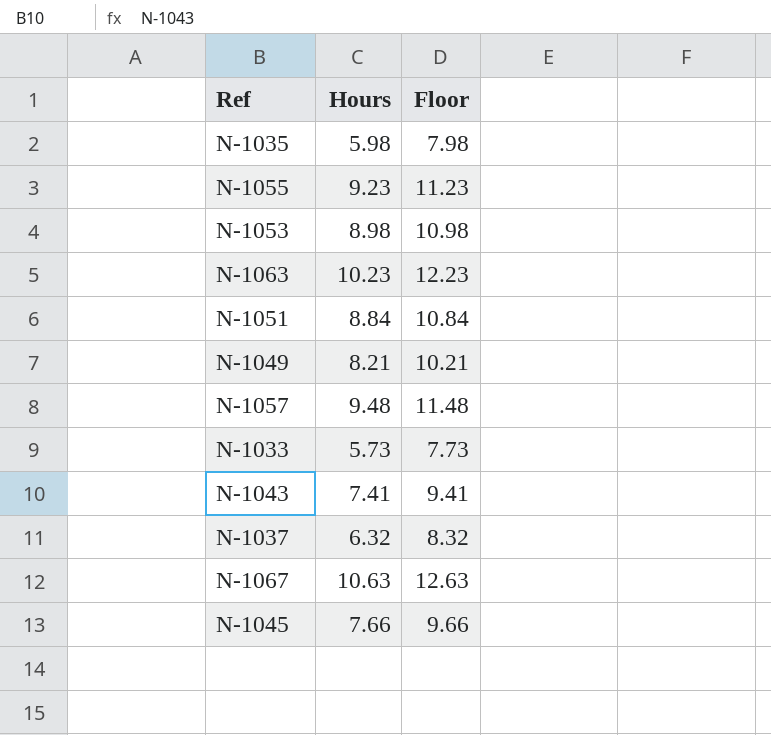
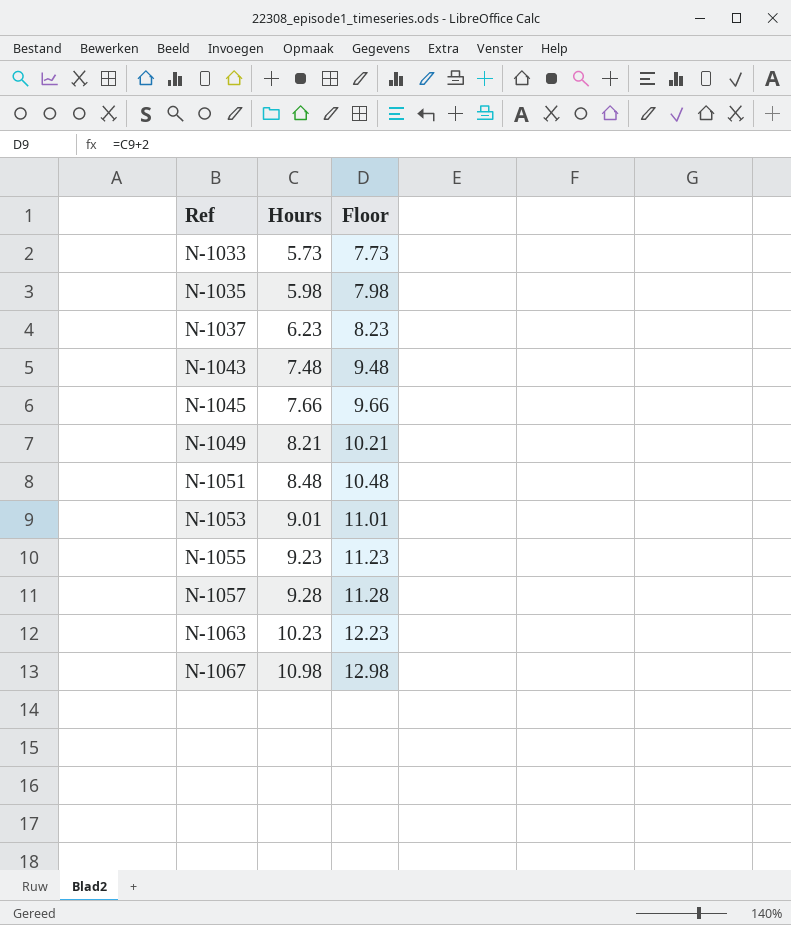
row order: none -> Ref ascending
N-1037 | Hours: 6.32 -> 6.23
N-1037 | Floor: 8.32 -> 8.23
N-1043 | Hours: 7.41 -> 7.48
N-1043 | Floor: 9.41 -> 9.48
N-1051 | Hours: 8.84 -> 8.48
N-1051 | Floor: 10.84 -> 10.48
N-1053 | Hours: 8.98 -> 9.01
N-1053 | Floor: 10.98 -> 11.01
N-1057 | Hours: 9.48 -> 9.28
N-1057 | Floor: 11.48 -> 11.28
N-1067 | Hours: 10.63 -> 10.98
N-1067 | Floor: 12.63 -> 12.98

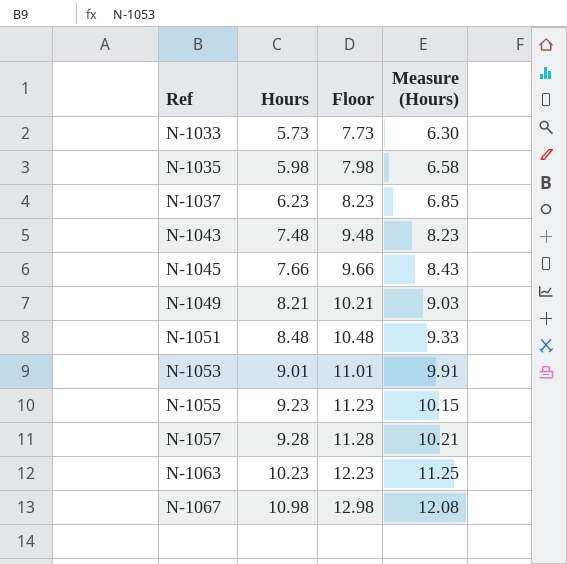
column Measure (Hours) | formula: none -> [Hours] * 1.1

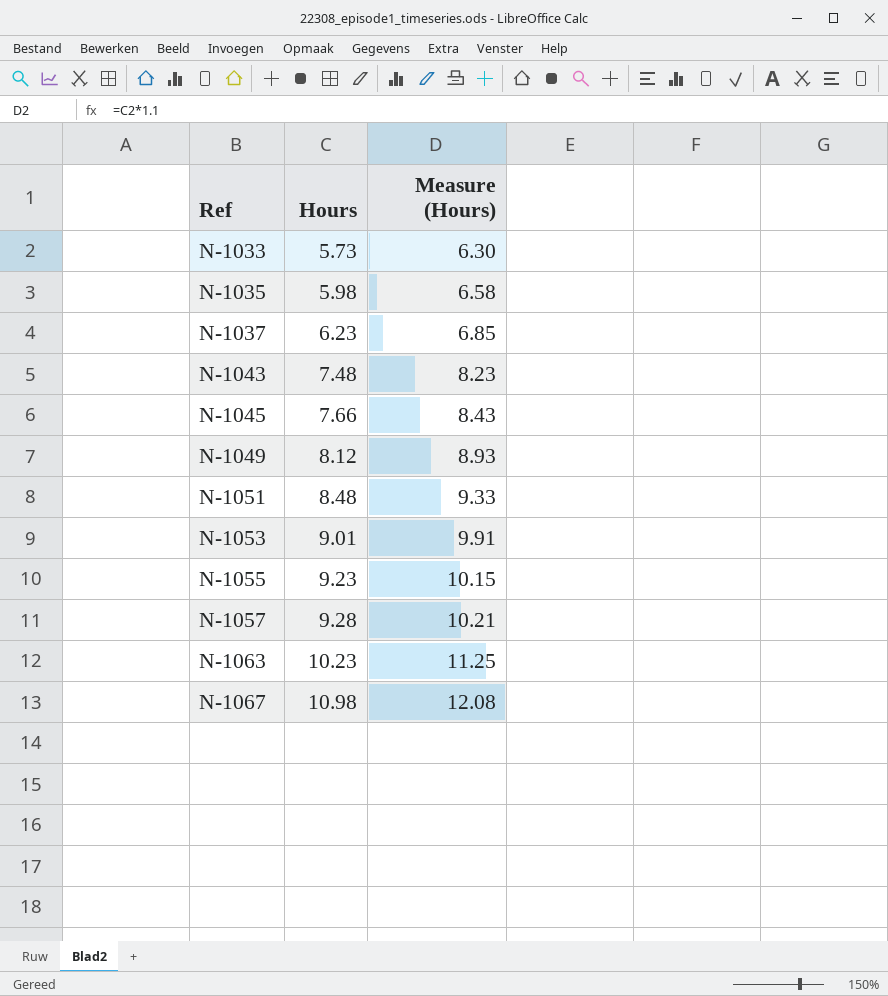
column Floor | formula: [Hours] + 2 -> none
N-1049 | Hours: 8.21 -> 8.12
N-1049 | Measure (Hours): 9.03 -> 8.93

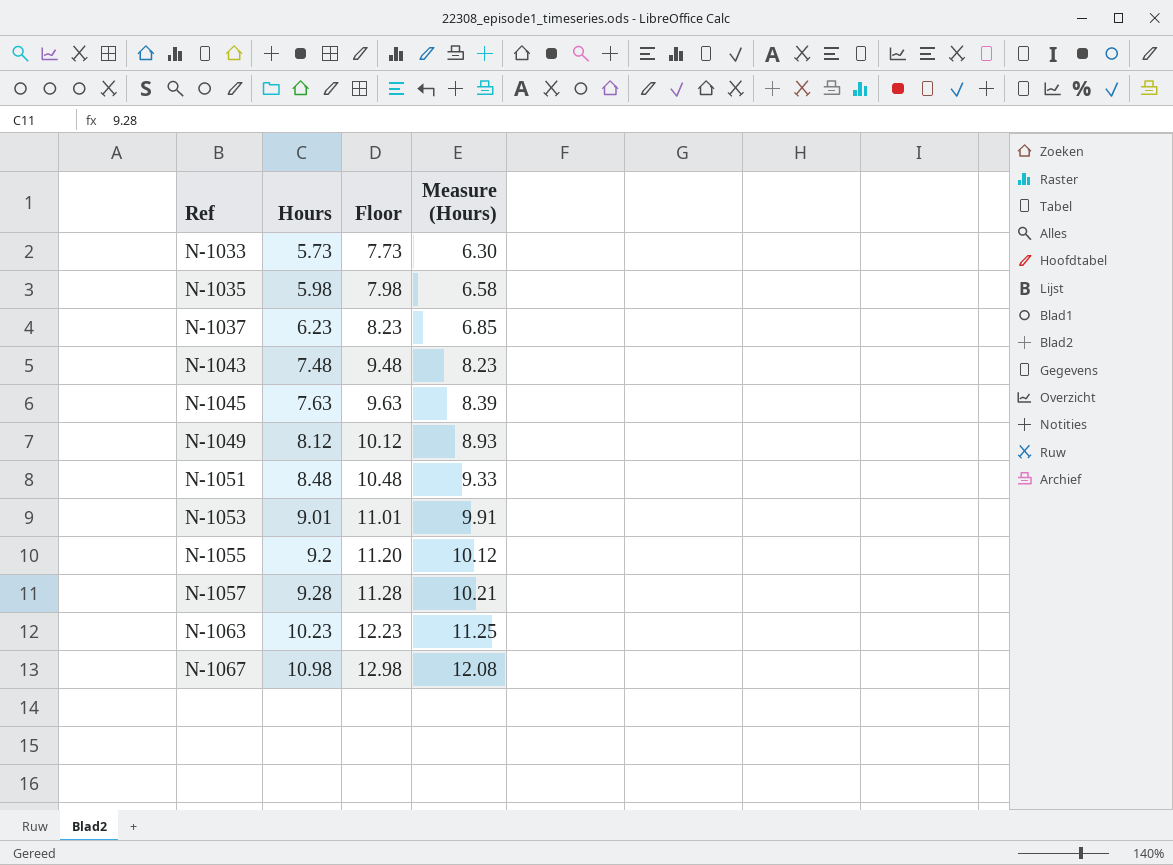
column Floor | formula: none -> [Hours] + 2
N-1045 | Hours: 7.66 -> 7.63
N-1045 | Measure (Hours): 8.43 -> 8.39
N-1055 | Hours: 9.23 -> 9.2
N-1055 | Measure (Hours): 10.15 -> 10.12

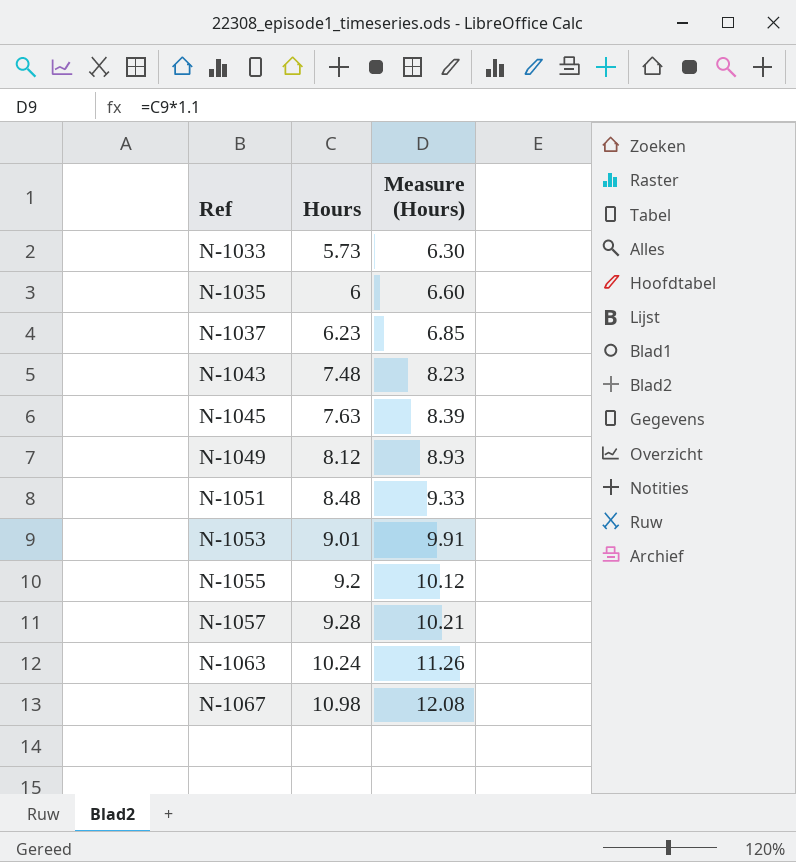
column Floor | formula: [Hours] + 2 -> none
N-1035 | Hours: 5.98 -> 6
N-1035 | Measure (Hours): 6.58 -> 6.60
N-1063 | Hours: 10.23 -> 10.24
N-1063 | Measure (Hours): 11.25 -> 11.26

